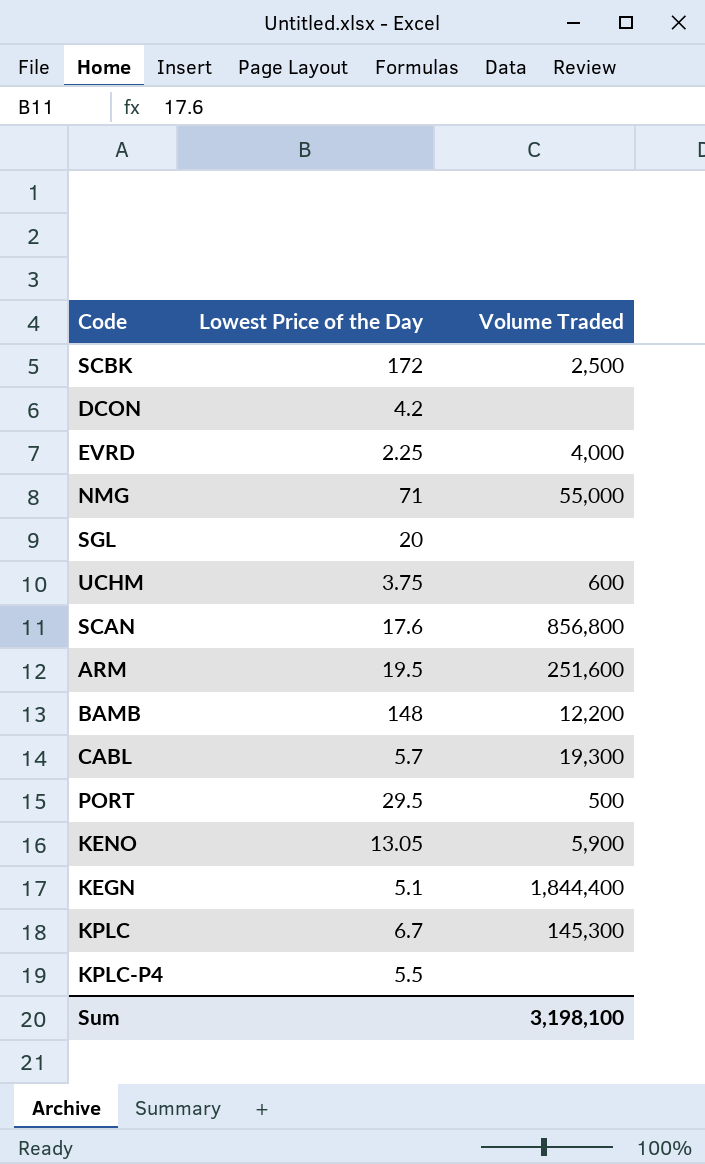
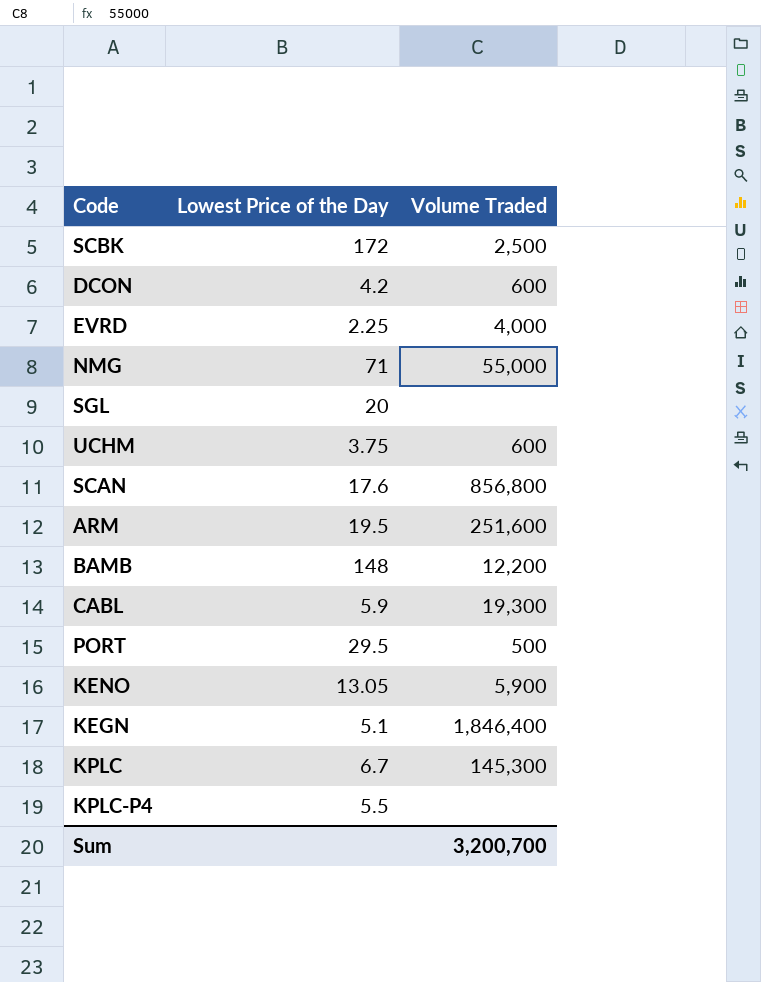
DCON | Volume Traded: none -> 600
CABL | Lowest Price of the Day: 5.7 -> 5.9
KEGN | Volume Traded: 1,844,400 -> 1,846,400
Sum | Volume Traded: 3,198,100 -> 3,200,700

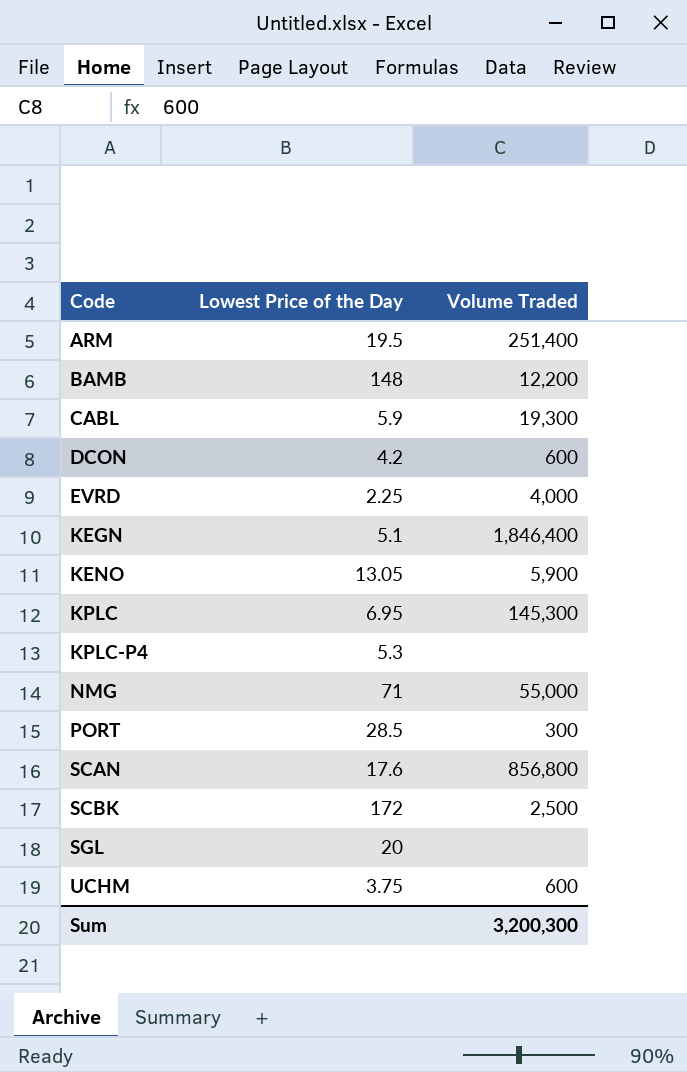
row order: none -> Code ascending
ARM | Volume Traded: 251,600 -> 251,400
KPLC | Lowest Price of the Day: 6.7 -> 6.95
KPLC-P4 | Lowest Price of the Day: 5.5 -> 5.3
PORT | Lowest Price of the Day: 29.5 -> 28.5
PORT | Volume Traded: 500 -> 300
Sum | Volume Traded: 3,200,700 -> 3,200,300

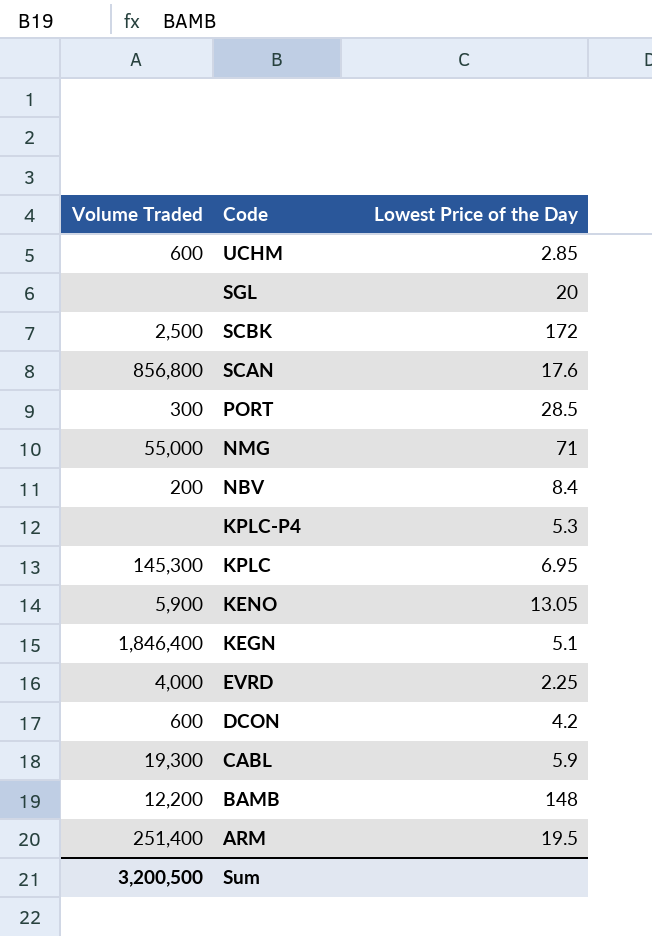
row order: Code ascending -> Code descending
column Volume Traded | position: 3 -> 1
UCHM | Lowest Price of the Day: 3.75 -> 2.85
row NBV: none -> 200 | 8.4
Sum | Volume Traded: 3,200,300 -> 3,200,500

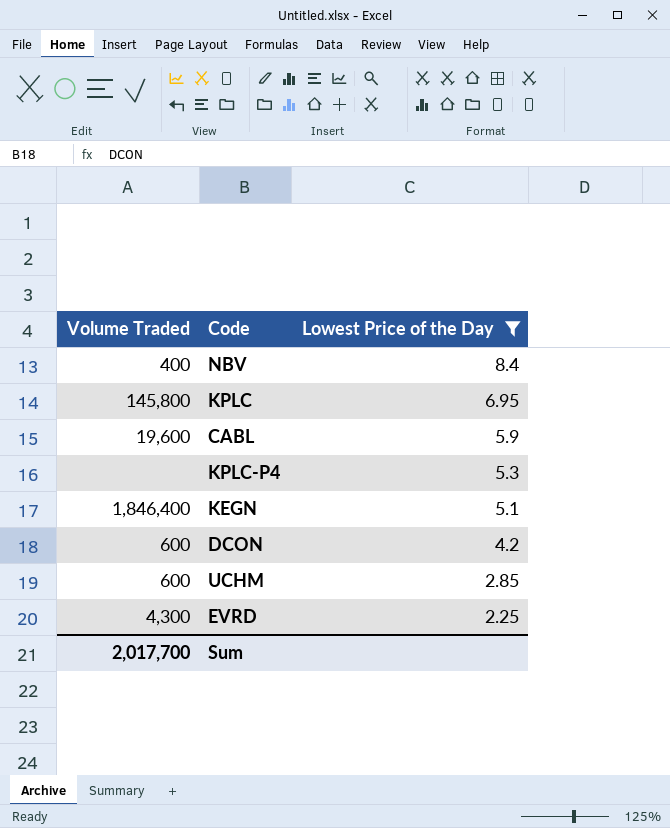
filter: none -> Lowest Price of the Day <= 8.4
row order: Code descending -> Lowest Price of the Day descending
NBV | Volume Traded: 200 -> 400
KPLC | Volume Traded: 145,300 -> 145,800
CABL | Volume Traded: 19,300 -> 19,600
EVRD | Volume Traded: 4,000 -> 4,300
Sum | Volume Traded: 3,200,500 -> 2,017,700

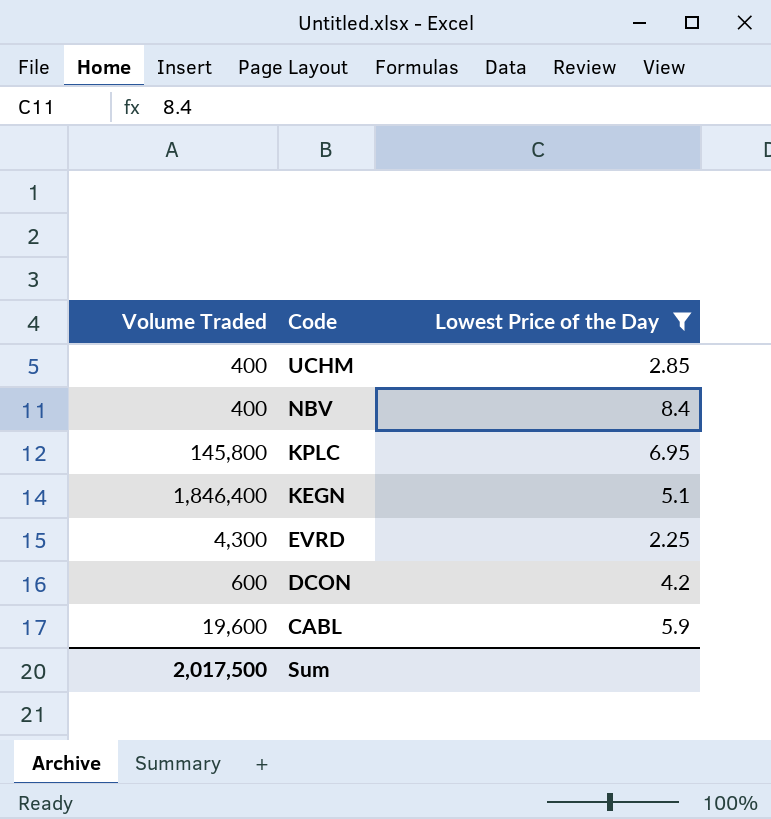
row order: Lowest Price of the Day descending -> Code descending
row KPLC-P4: none | 5.3 -> none
UCHM | Volume Traded: 600 -> 400
Sum | Volume Traded: 2,017,700 -> 2,017,500

